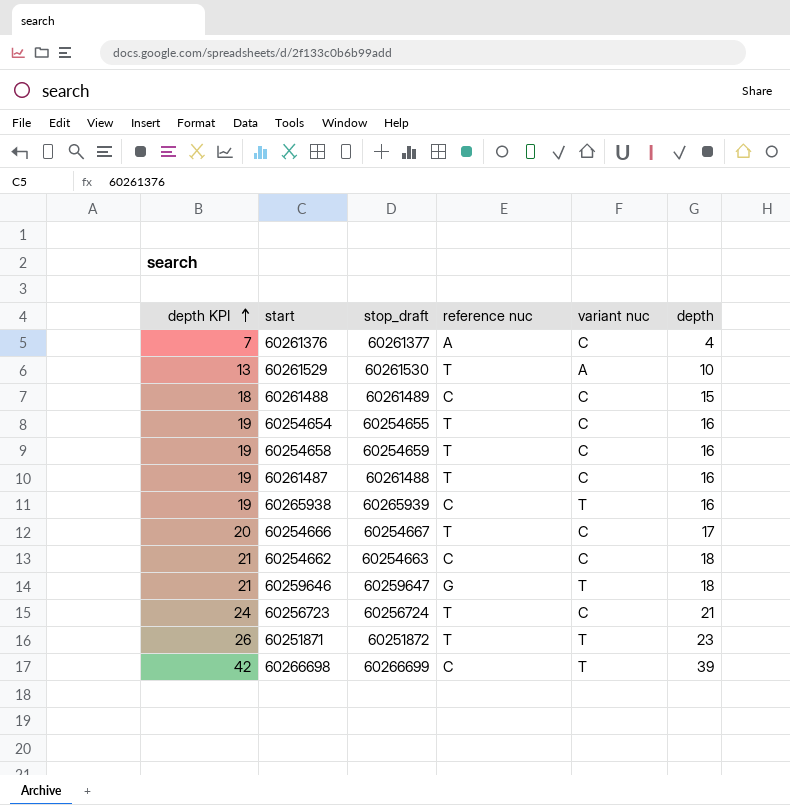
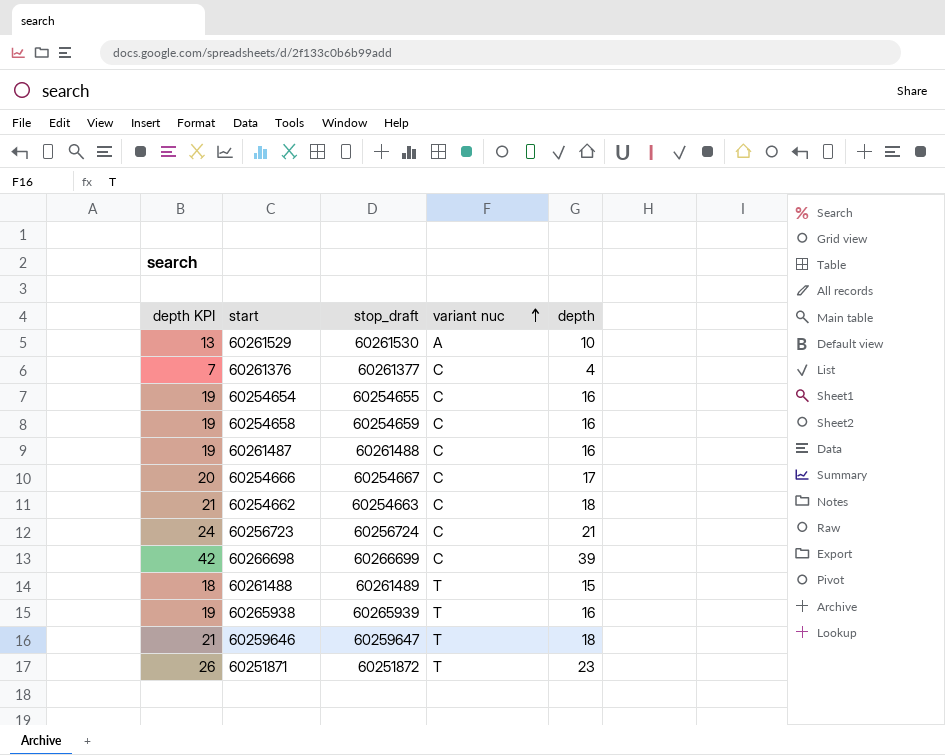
row order: depth KPI ascending -> variant nuc ascending
column reference nuc | position: 4 -> none
60266698 | variant nuc: T -> C
60261488 | variant nuc: C -> T

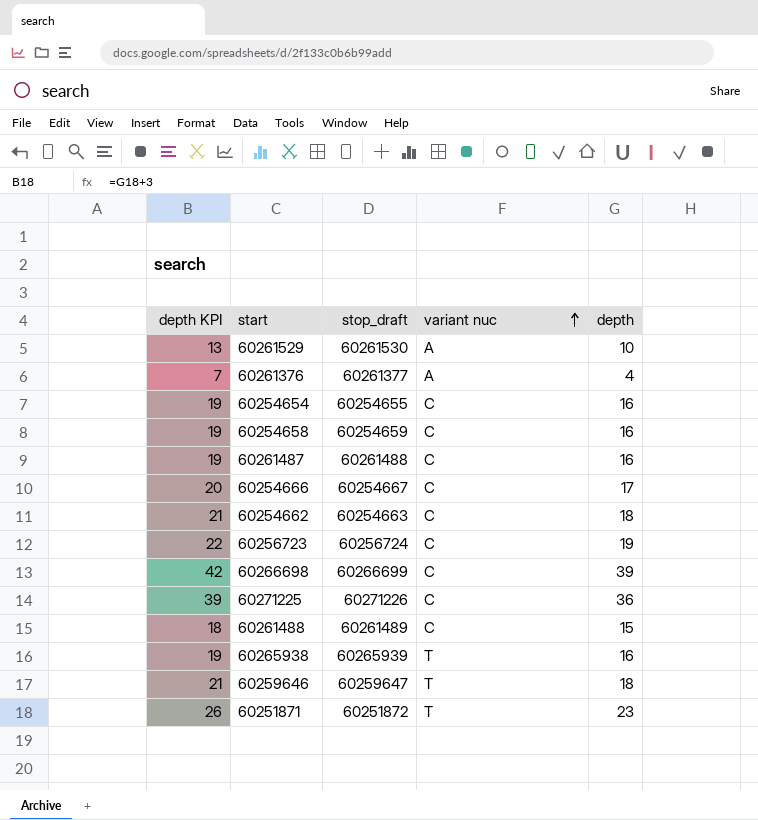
60261376 | variant nuc: C -> A
60256723 | depth KPI: 24 -> 22
60256723 | depth: 21 -> 19
row 60271225: none -> 39 | 60271226 | C | 36
60261488 | variant nuc: T -> C

